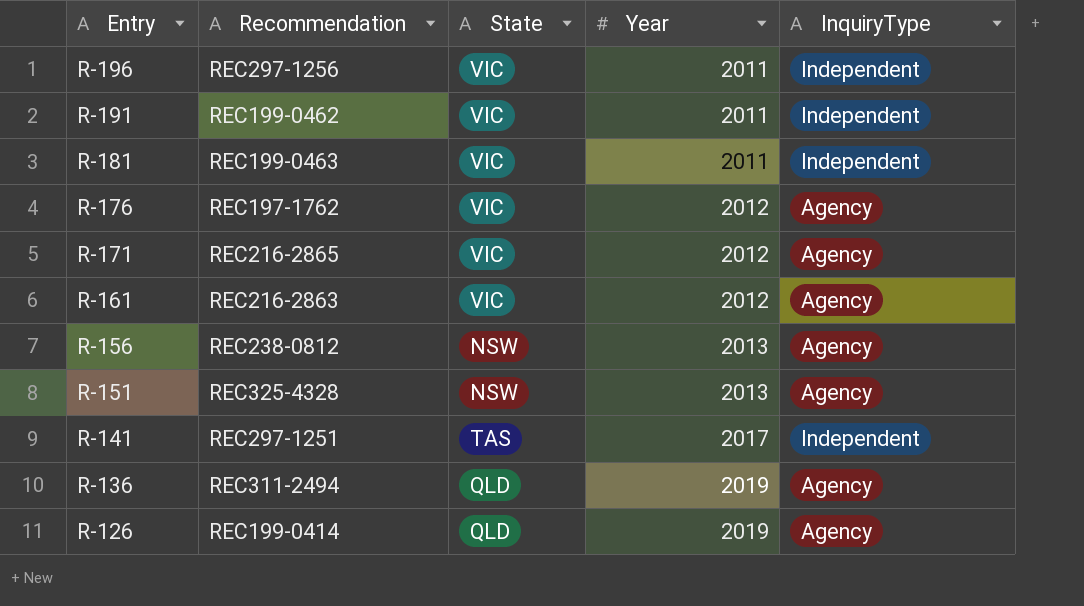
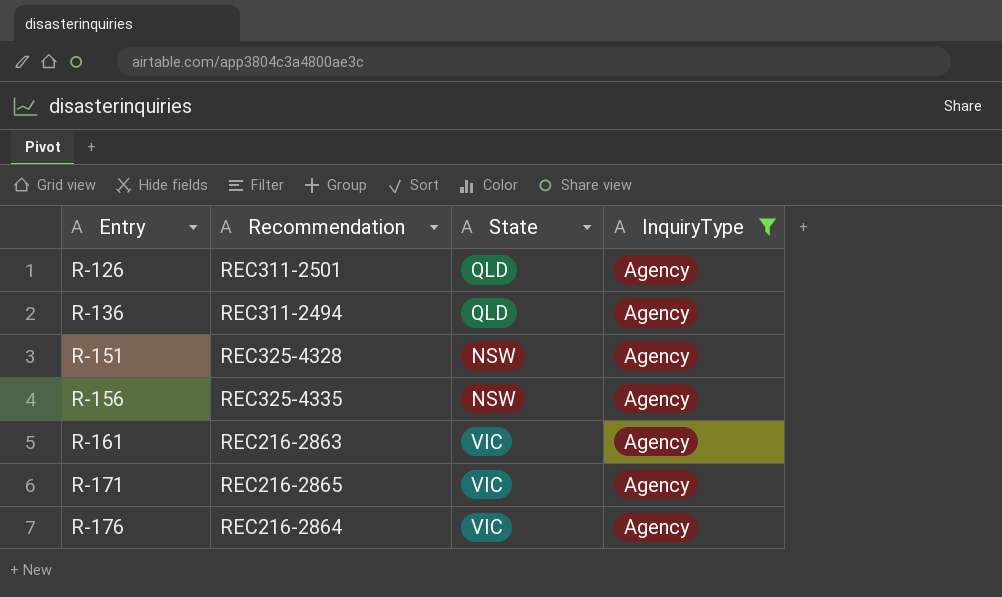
filter: none -> InquiryType = Agency
row order: Entry descending -> Entry ascending
column Year | position: 4 -> none
R-126 | Recommendation: REC199-0414 -> REC311-2501
R-156 | Recommendation: REC238-0812 -> REC325-4335
R-176 | Recommendation: REC197-1762 -> REC216-2864

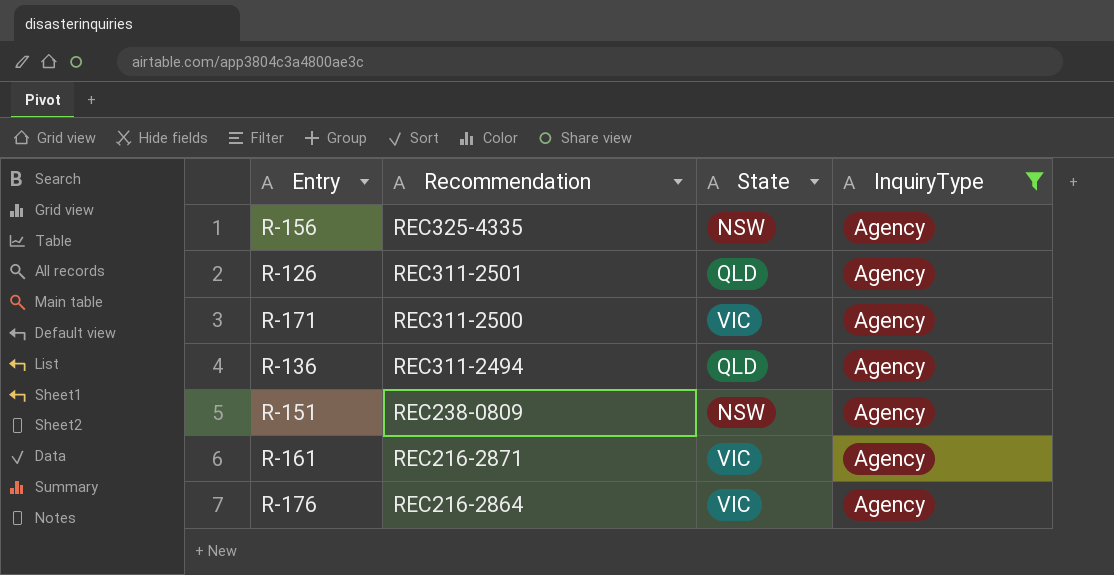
row order: Entry ascending -> Recommendation descending
R-171 | Recommendation: REC216-2865 -> REC311-2500
R-151 | Recommendation: REC325-4328 -> REC238-0809
R-161 | Recommendation: REC216-2863 -> REC216-2871

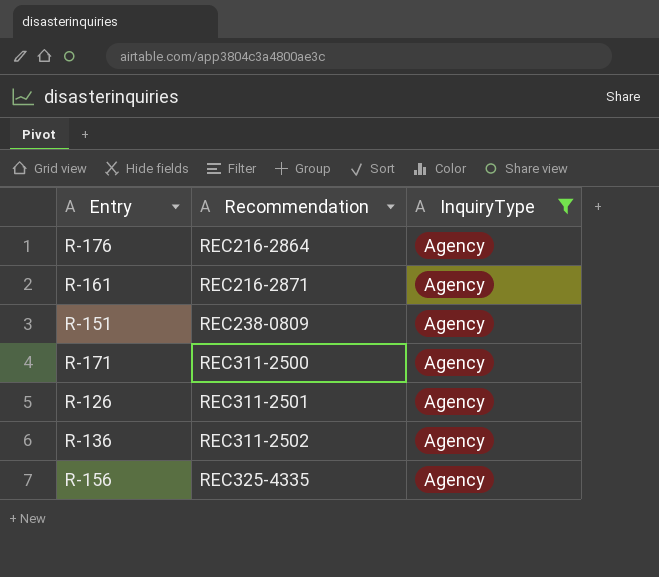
row order: Recommendation descending -> Recommendation ascending
column State | position: 3 -> none
R-136 | Recommendation: REC311-2494 -> REC311-2502

